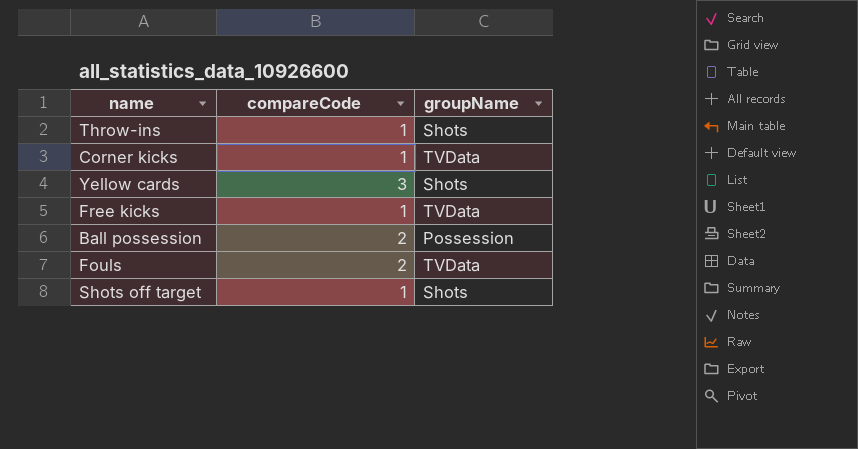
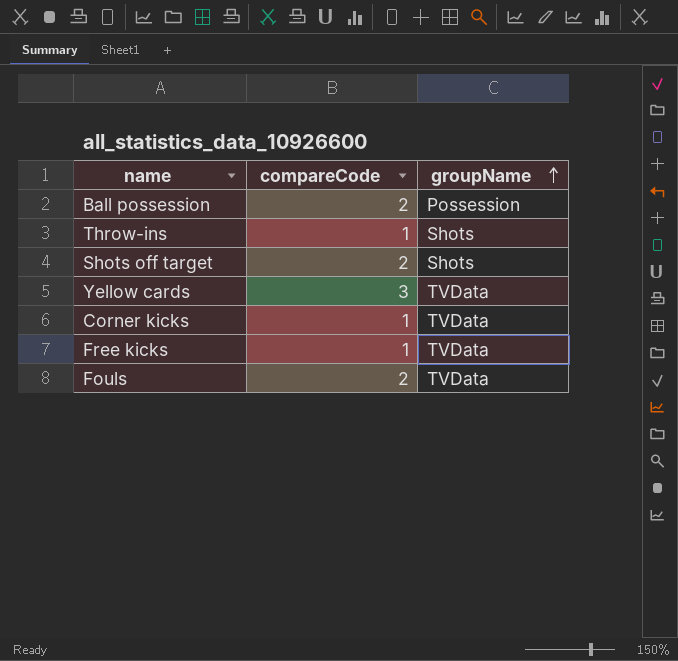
row order: none -> groupName ascending
Shots off target | compareCode: 1 -> 2
Yellow cards | groupName: Shots -> TVData

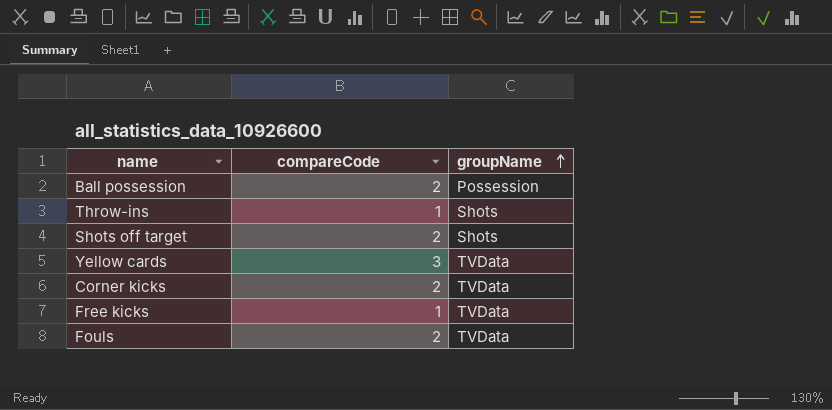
Corner kicks | compareCode: 1 -> 2

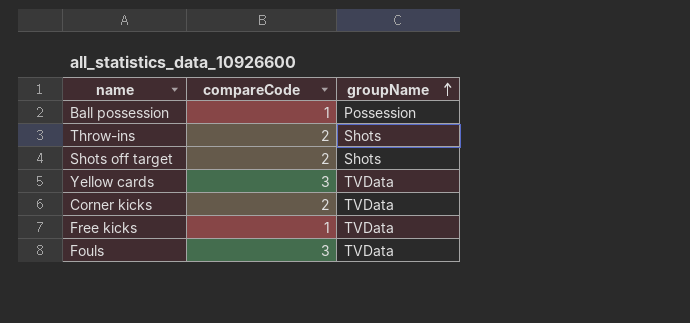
Ball possession | compareCode: 2 -> 1
Throw-ins | compareCode: 1 -> 2
Fouls | compareCode: 2 -> 3

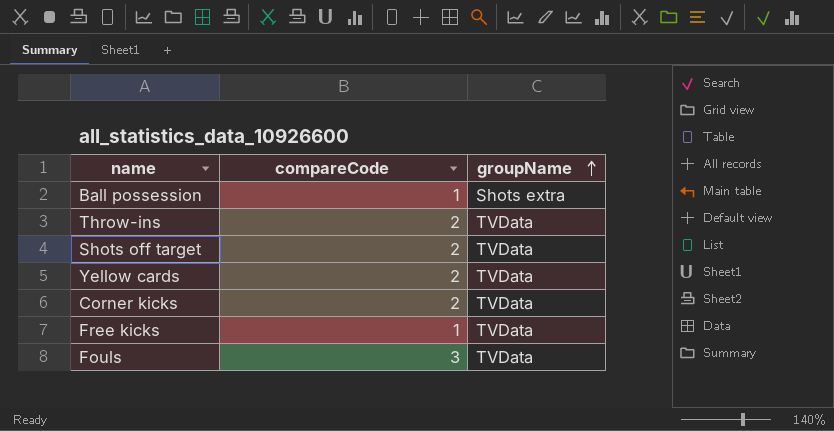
Ball possession | groupName: Possession -> Shots extra
Throw-ins | groupName: Shots -> TVData
Shots off target | groupName: Shots -> TVData
Yellow cards | compareCode: 3 -> 2

